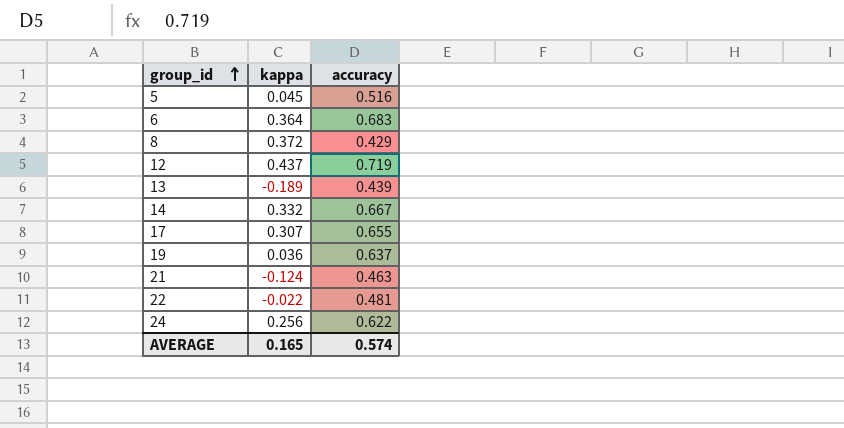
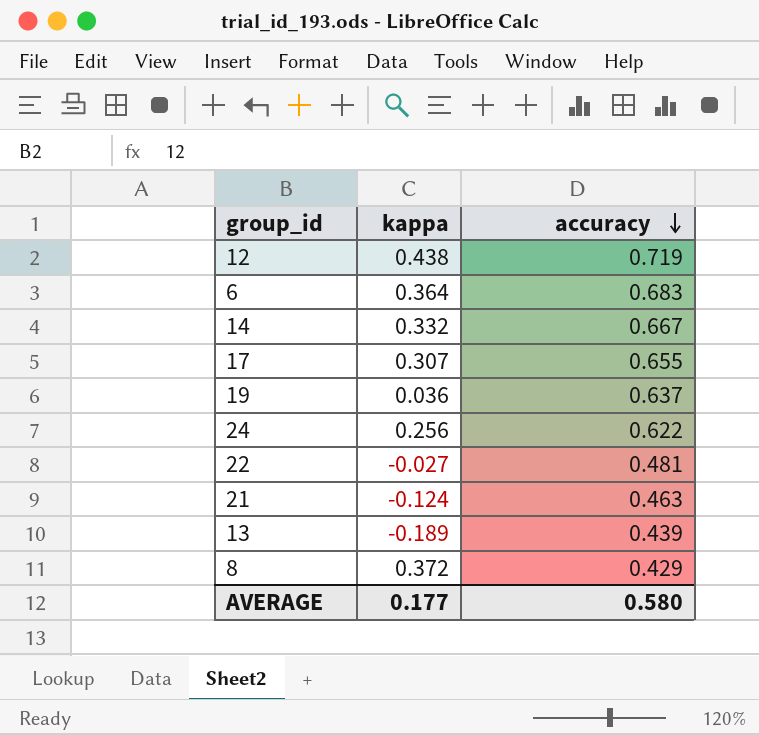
row order: group_id ascending -> accuracy descending
row 5: 0.045 | 0.516 -> none
12 | kappa: 0.437 -> 0.438
22 | kappa: -0.022 -> -0.027
AVERAGE | kappa: 0.165 -> 0.177
AVERAGE | accuracy: 0.574 -> 0.580

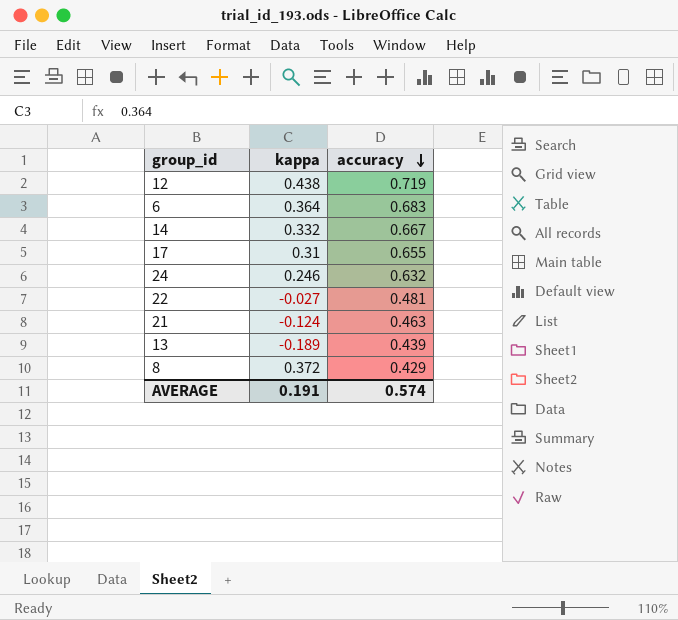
row 19: 0.036 | 0.637 -> none
17 | kappa: 0.307 -> 0.31
24 | kappa: 0.256 -> 0.246
24 | accuracy: 0.622 -> 0.632
AVERAGE | kappa: 0.177 -> 0.191
AVERAGE | accuracy: 0.580 -> 0.574

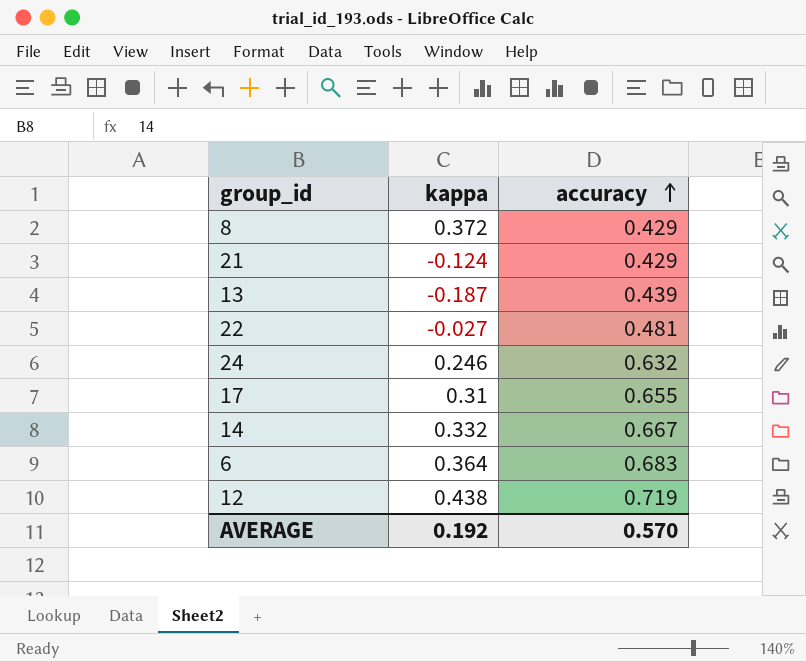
row order: accuracy descending -> accuracy ascending
21 | accuracy: 0.463 -> 0.429
13 | kappa: -0.189 -> -0.187
AVERAGE | kappa: 0.191 -> 0.192
AVERAGE | accuracy: 0.574 -> 0.570

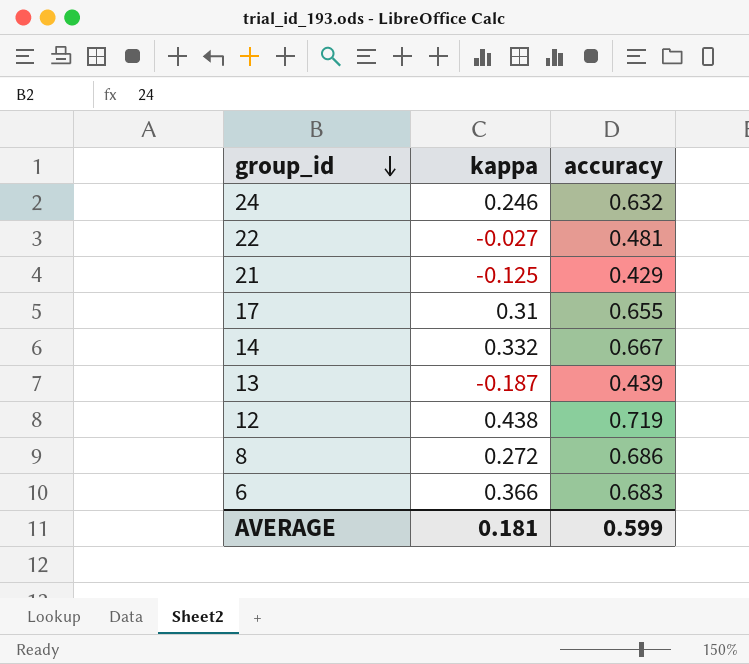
row order: accuracy ascending -> group_id descending
21 | kappa: -0.124 -> -0.125
8 | kappa: 0.372 -> 0.272
8 | accuracy: 0.429 -> 0.686
6 | kappa: 0.364 -> 0.366
AVERAGE | kappa: 0.192 -> 0.181
AVERAGE | accuracy: 0.570 -> 0.599

